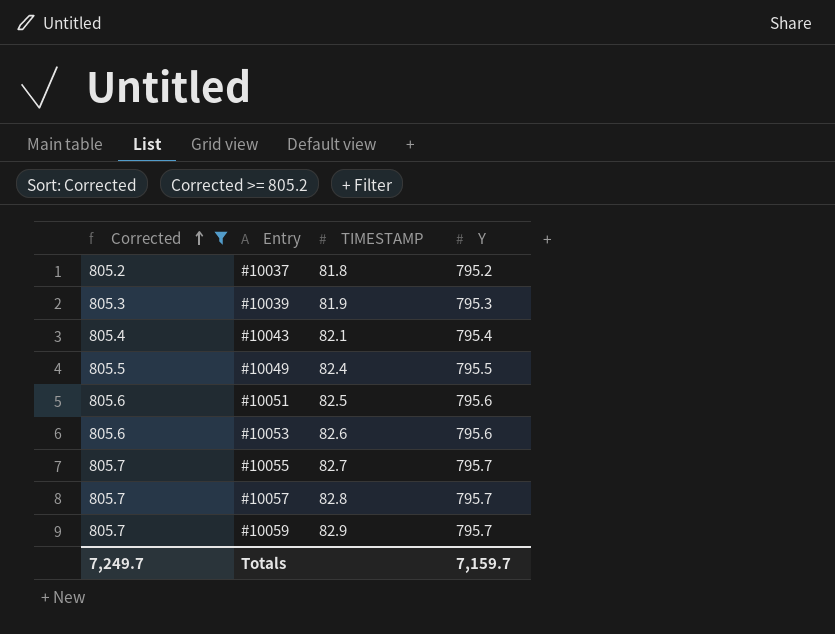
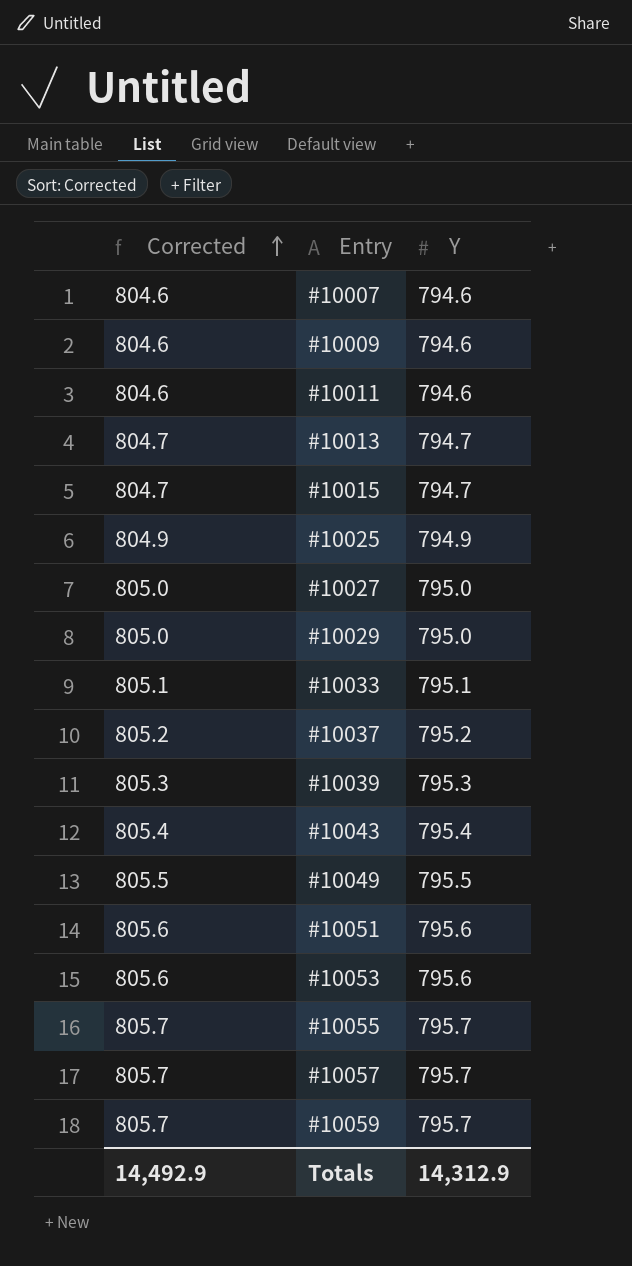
filter: Corrected >= 805.2 -> none
column TIMESTAMP | position: 3 -> none
Totals | Corrected: 7,249.7 -> 14,492.9
Totals | Y: 7,159.7 -> 14,312.9

